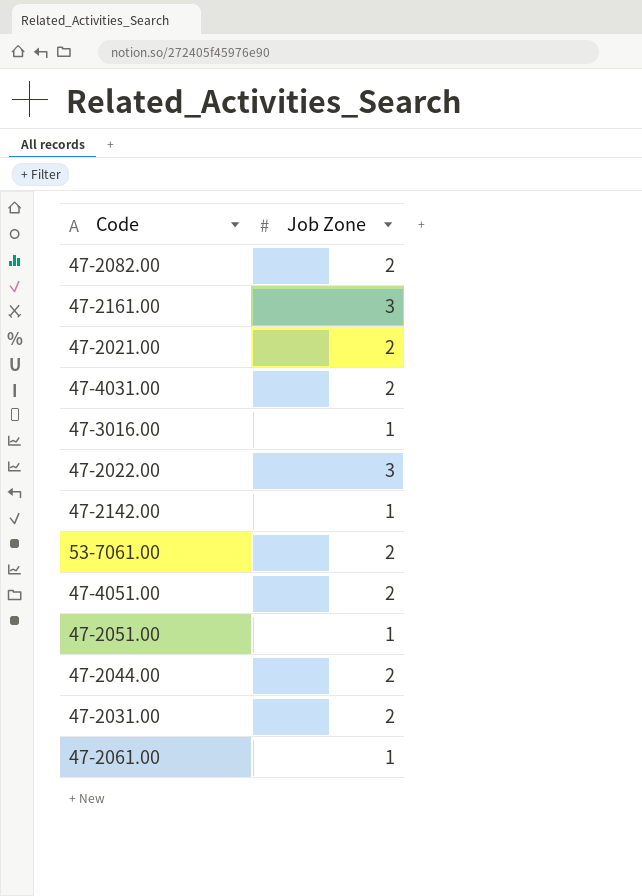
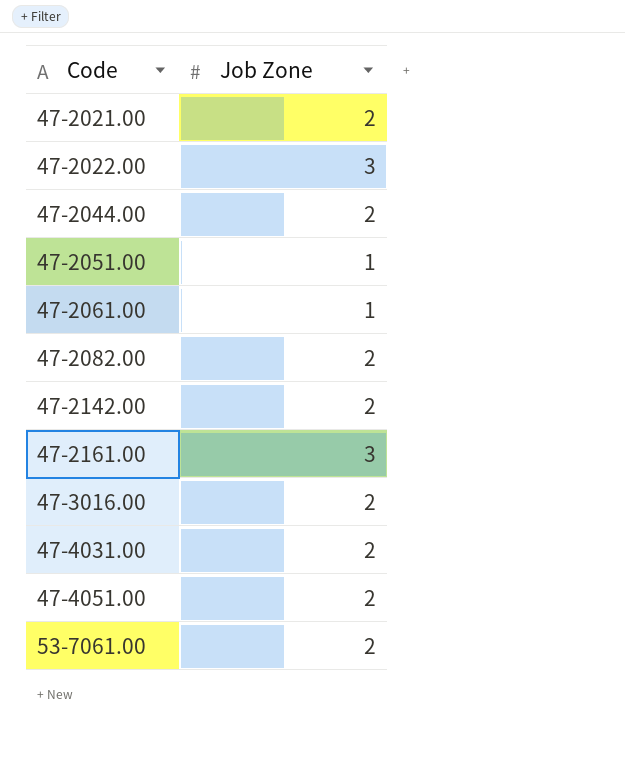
row order: none -> Code ascending
row 47-2031.00: 2 -> none
47-2142.00 | Job Zone: 1 -> 2
47-3016.00 | Job Zone: 1 -> 2

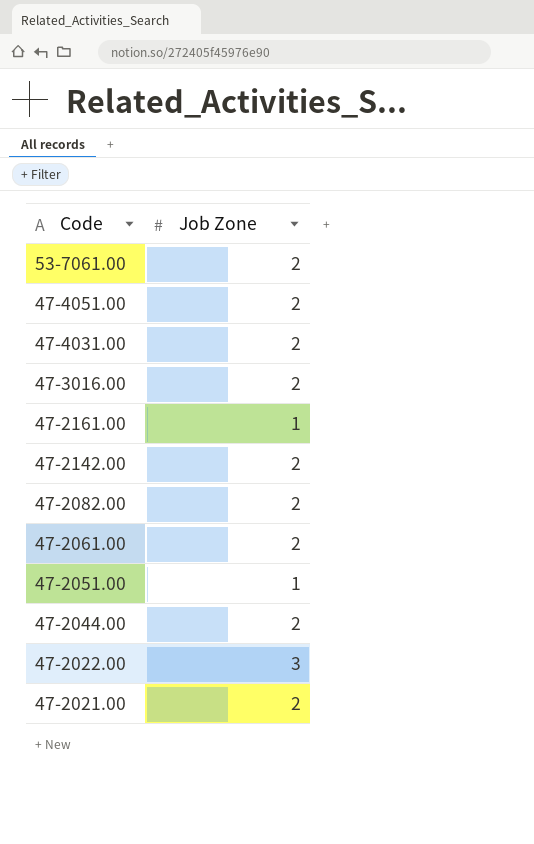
row order: Code ascending -> Code descending
47-2161.00 | Job Zone: 3 -> 1
47-2061.00 | Job Zone: 1 -> 2

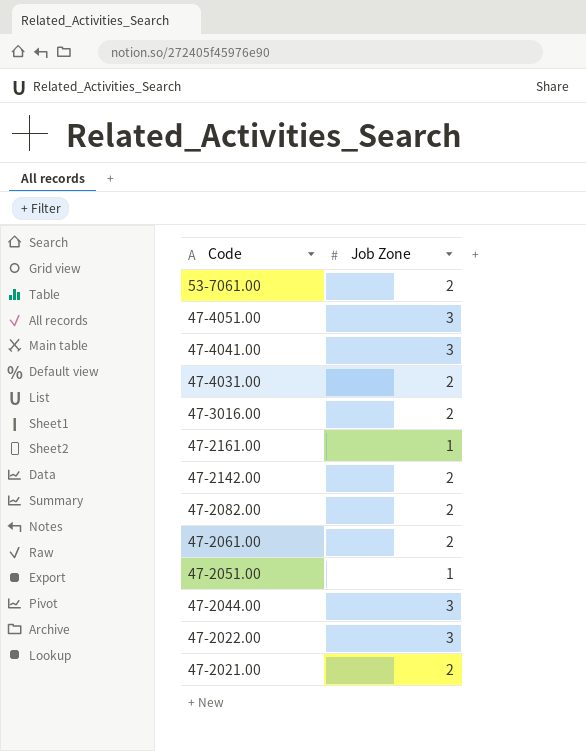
47-4051.00 | Job Zone: 2 -> 3
row 47-4041.00: none -> 3
47-2044.00 | Job Zone: 2 -> 3

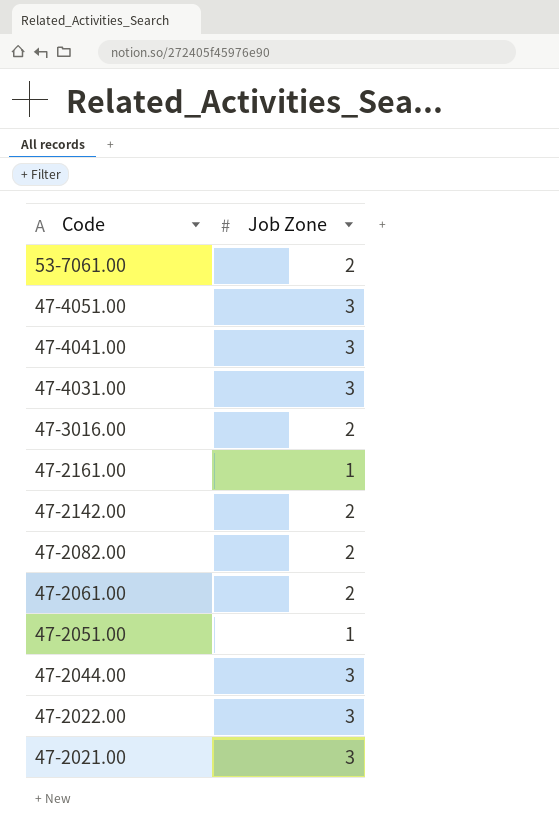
47-4031.00 | Job Zone: 2 -> 3
47-2021.00 | Job Zone: 2 -> 3

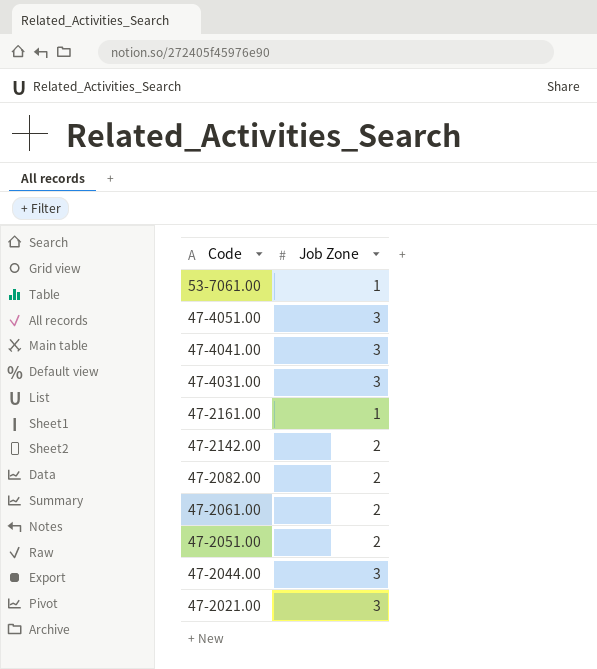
row 47-3016.00: 2 -> none
row 47-2022.00: 3 -> none
53-7061.00 | Job Zone: 2 -> 1
47-2051.00 | Job Zone: 1 -> 2

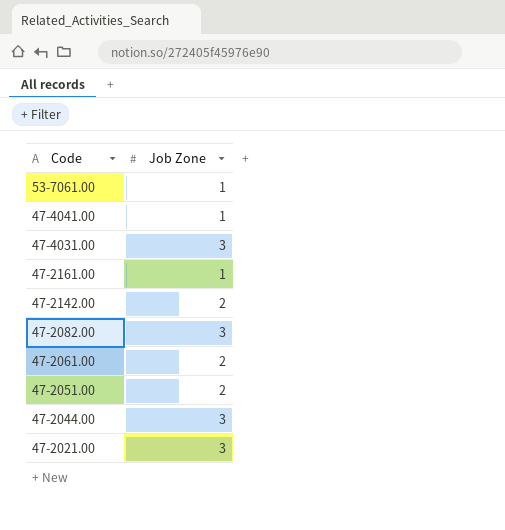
row 47-4051.00: 3 -> none
47-4041.00 | Job Zone: 3 -> 1
47-2082.00 | Job Zone: 2 -> 3

